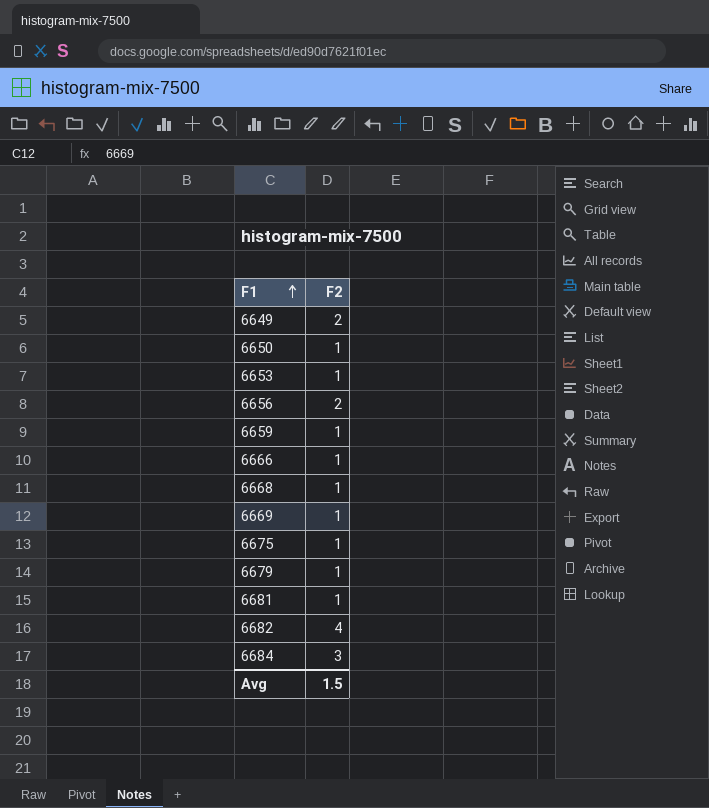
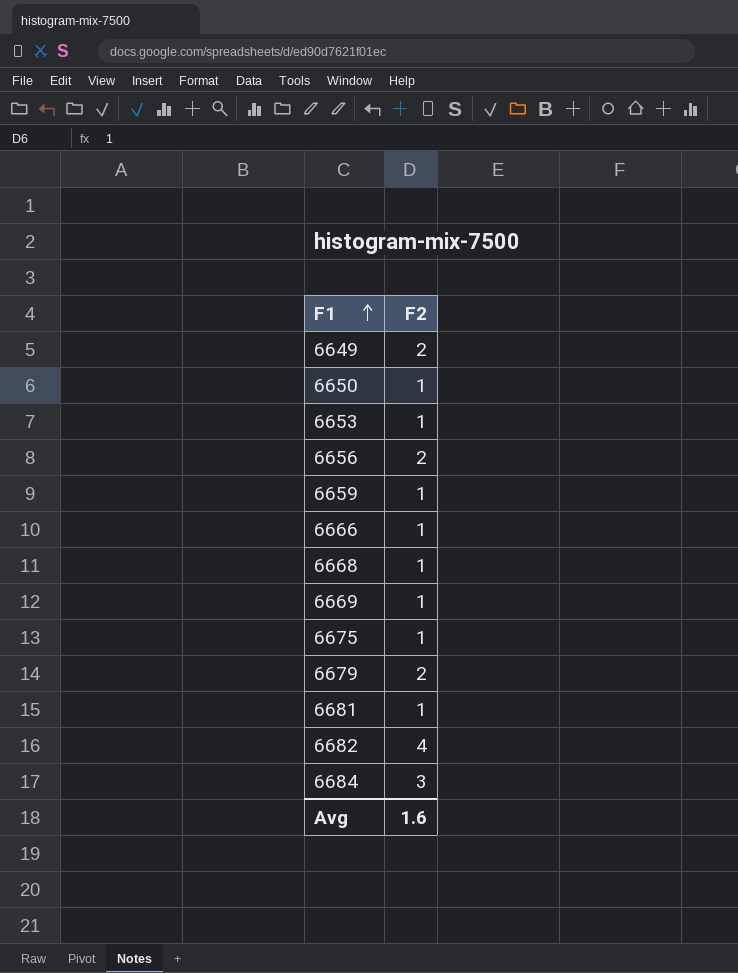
6679 | F2: 1 -> 2
Avg | F2: 1.5 -> 1.6

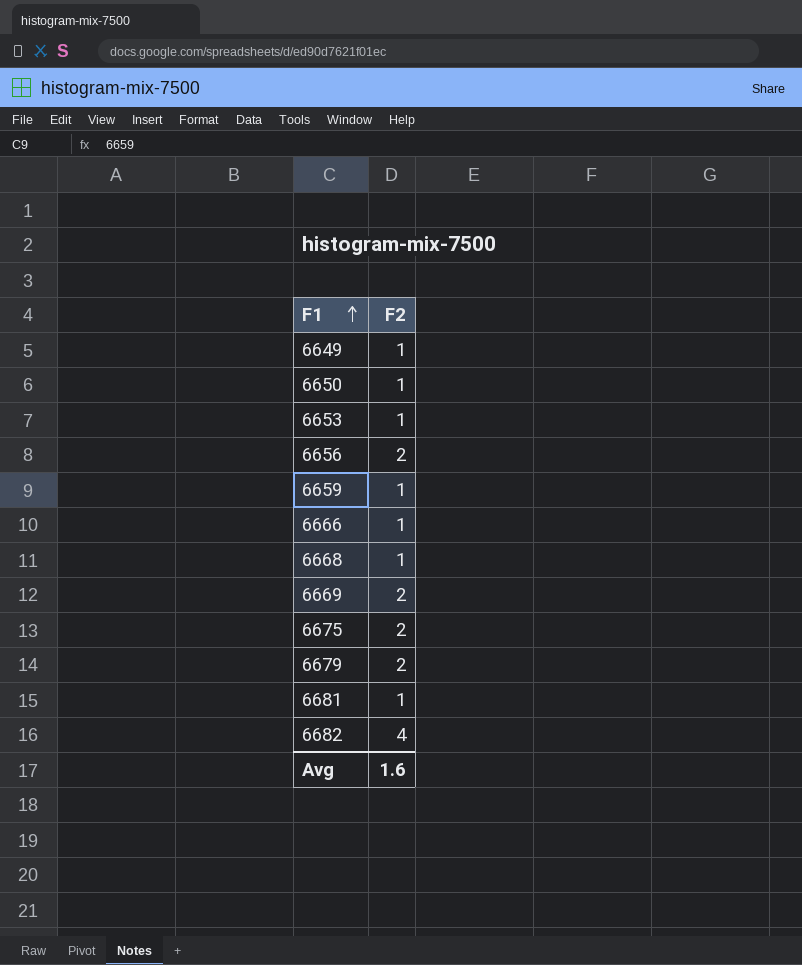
row 6684: 3 -> none
6649 | F2: 2 -> 1
6669 | F2: 1 -> 2
6675 | F2: 1 -> 2

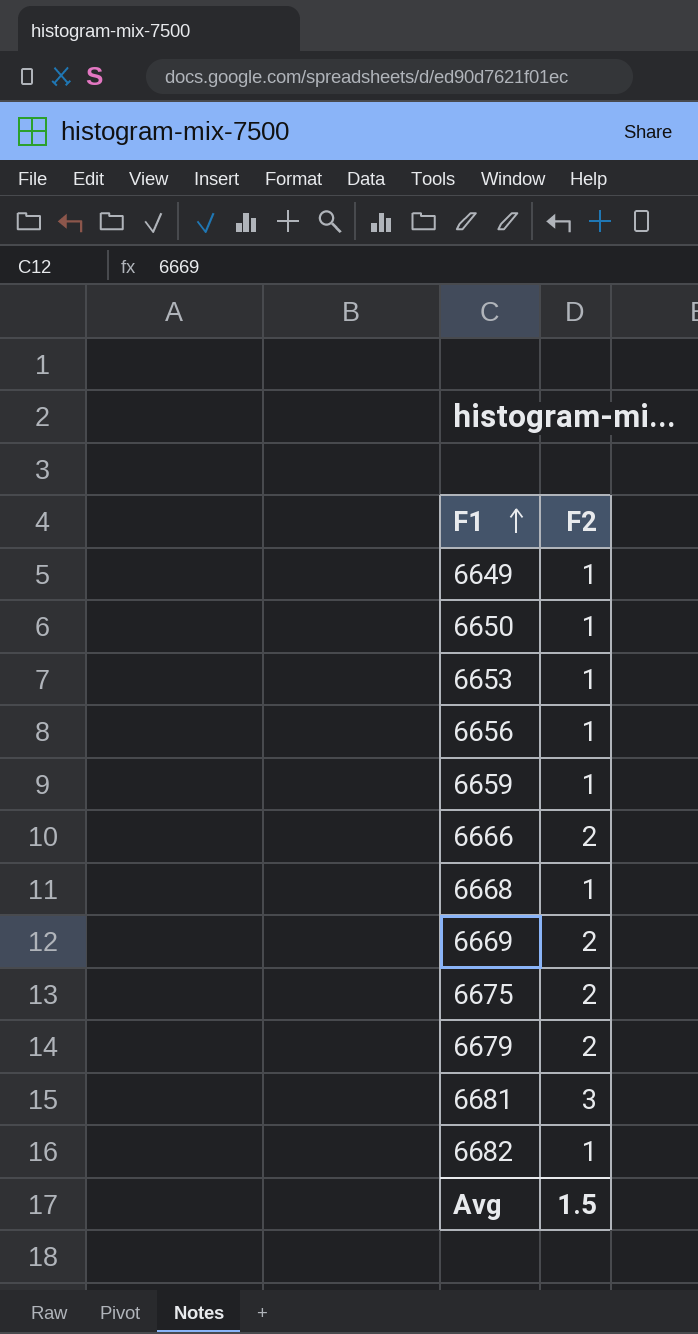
6656 | F2: 2 -> 1
6666 | F2: 1 -> 2
6681 | F2: 1 -> 3
6682 | F2: 4 -> 1
Avg | F2: 1.6 -> 1.5

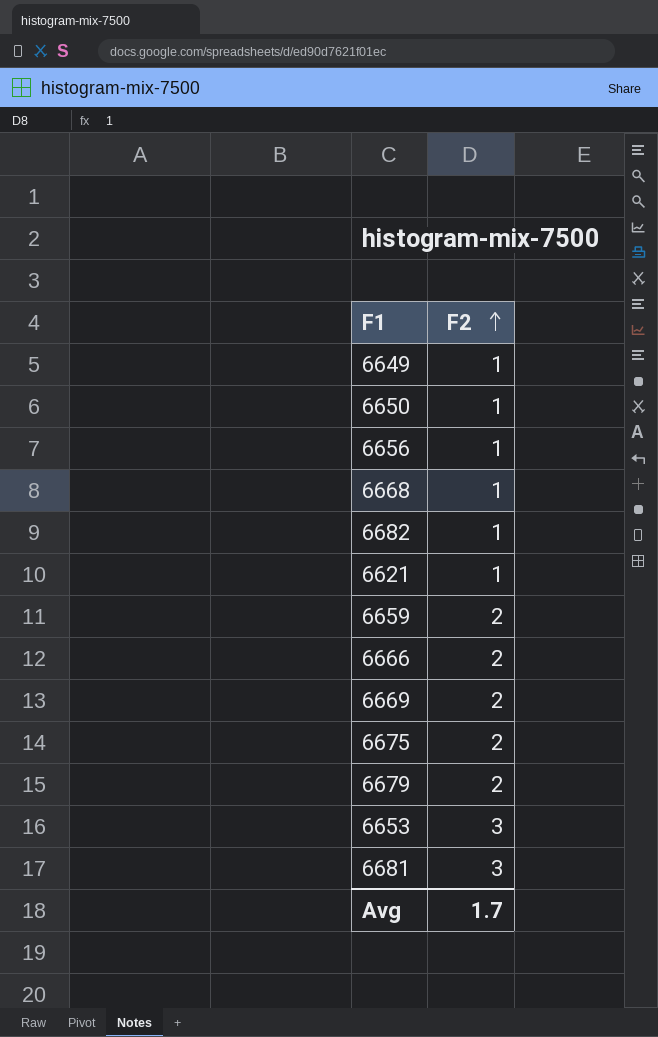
row order: F1 ascending -> F2 ascending
row 6621: none -> 1
6659 | F2: 1 -> 2
6653 | F2: 1 -> 3
Avg | F2: 1.5 -> 1.7

